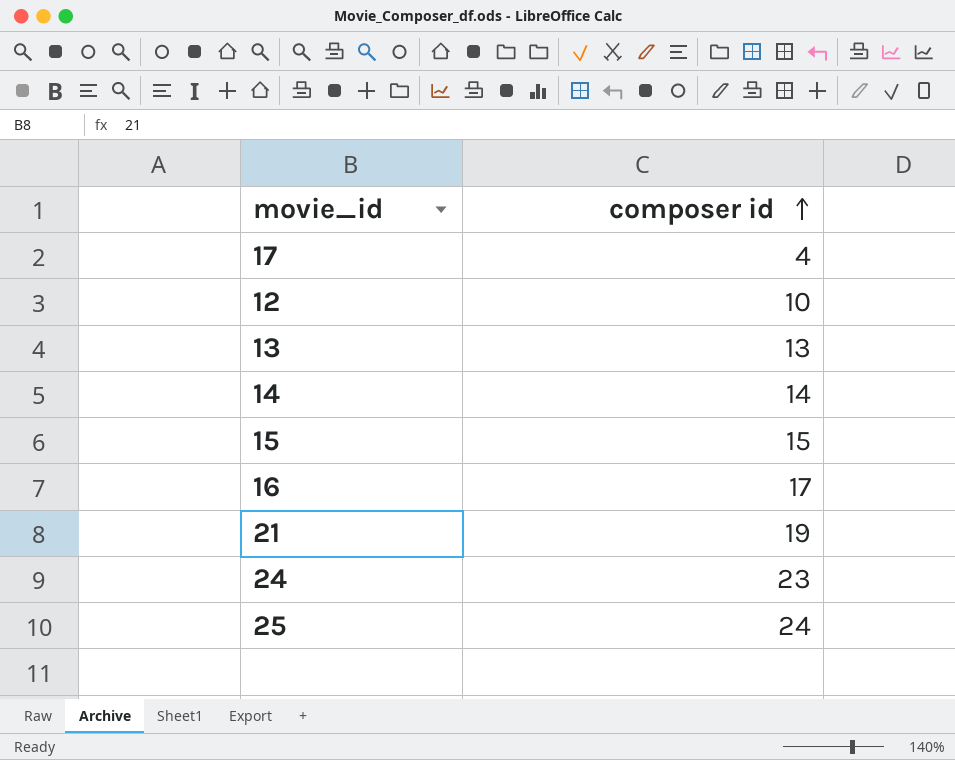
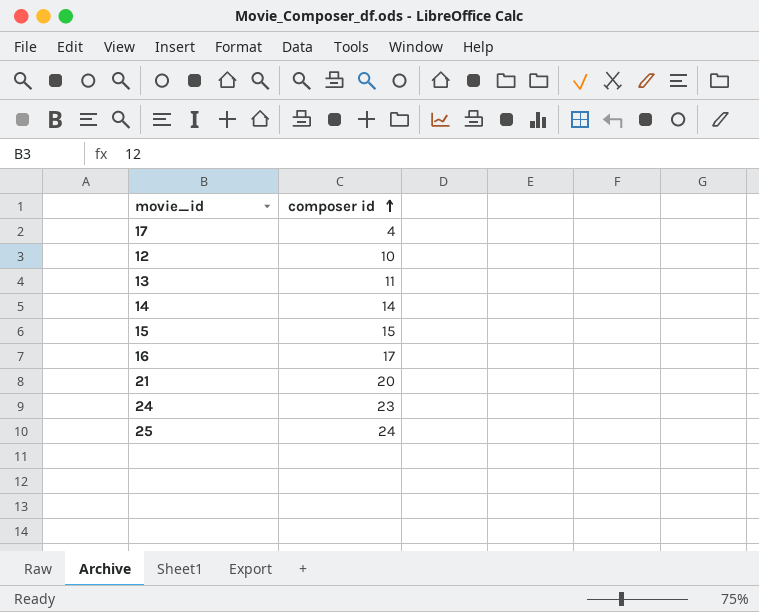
13 | composer id: 13 -> 11
21 | composer id: 19 -> 20

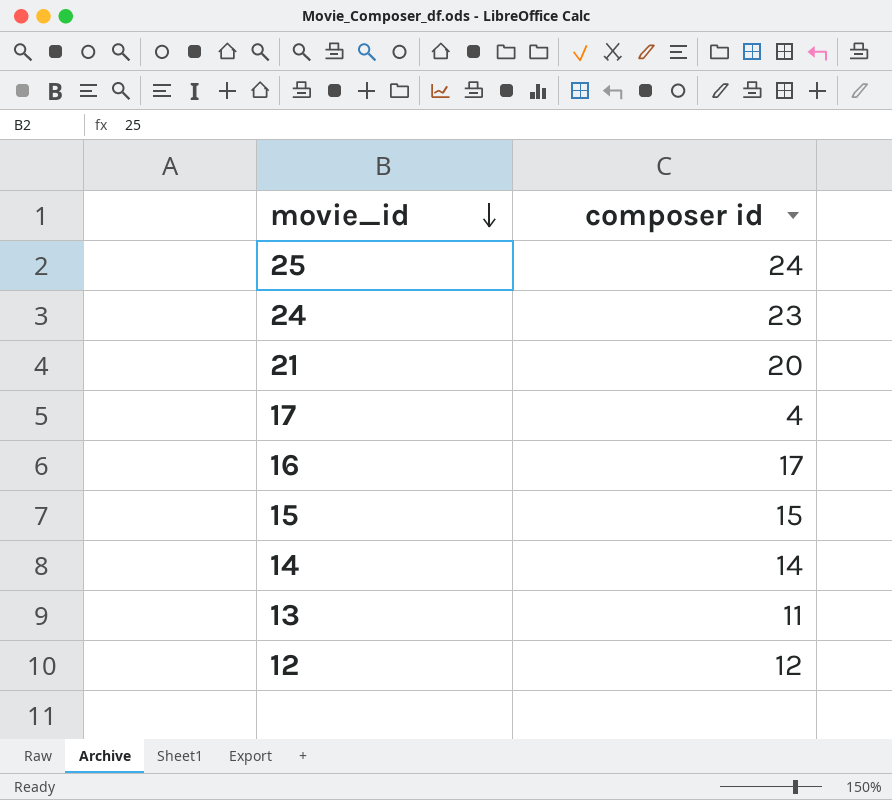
row order: composer id ascending -> movie_id descending
12 | composer id: 10 -> 12

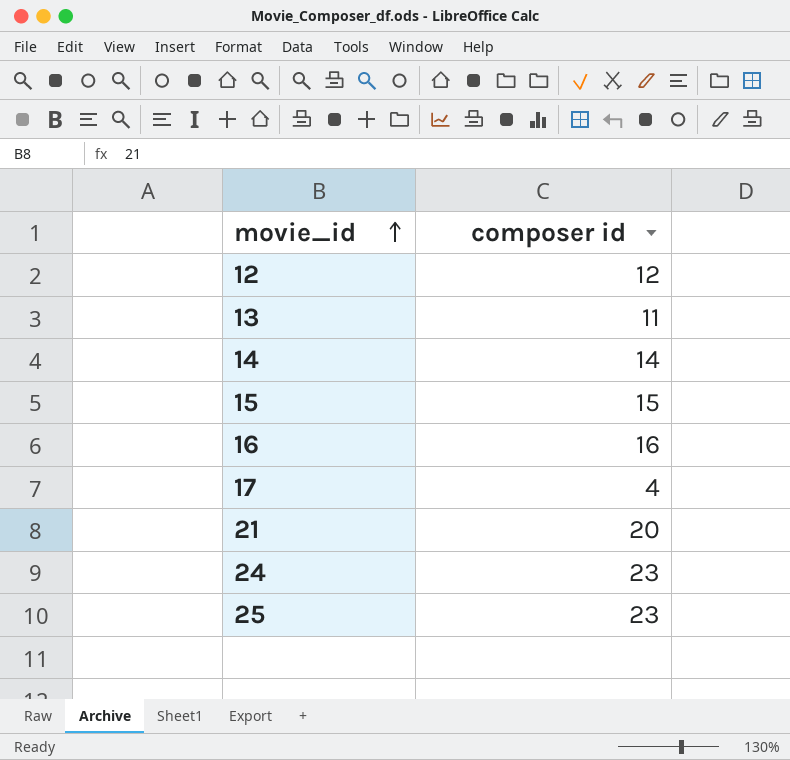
row order: movie_id descending -> movie_id ascending
16 | composer id: 17 -> 16
25 | composer id: 24 -> 23

